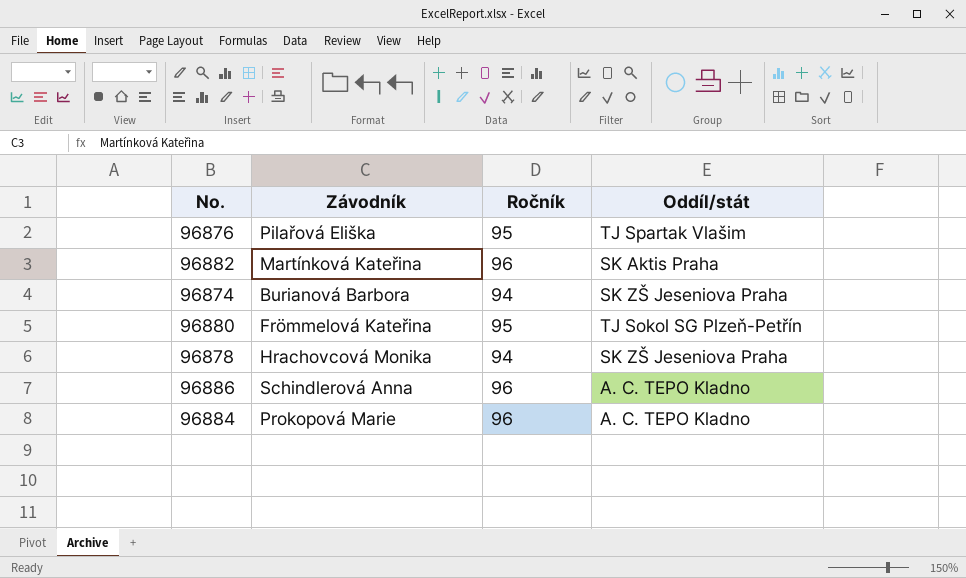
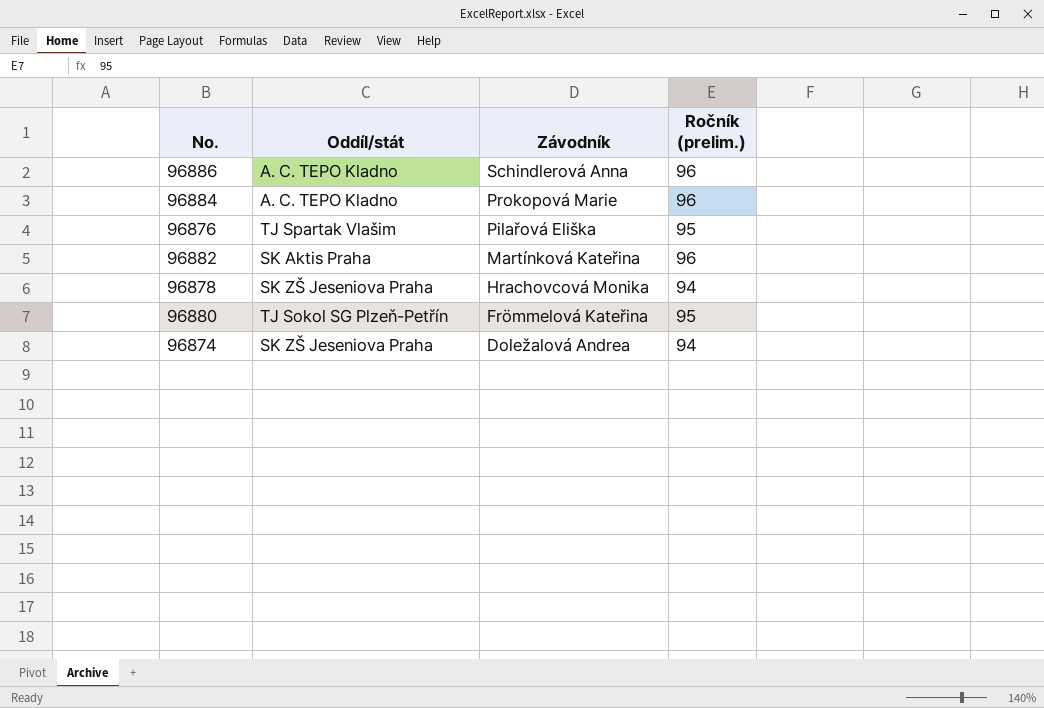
row order: none -> Závodník descending
column Oddíl/stát | position: 4 -> 2
column name: Ročník -> Ročník (prelim.)
96874 | Závodník: Burianová Barbora -> Doležalová Andrea

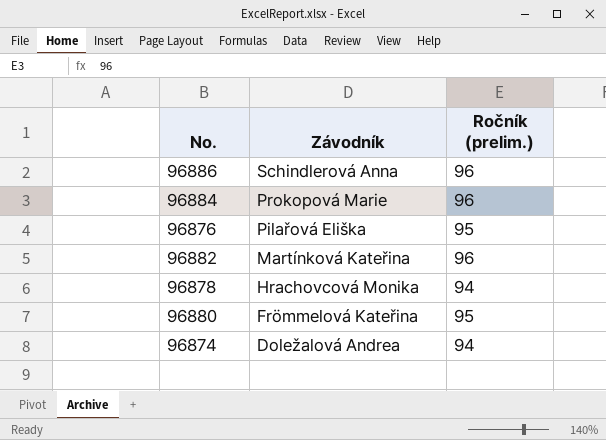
column Oddíl/stát | position: 2 -> none

